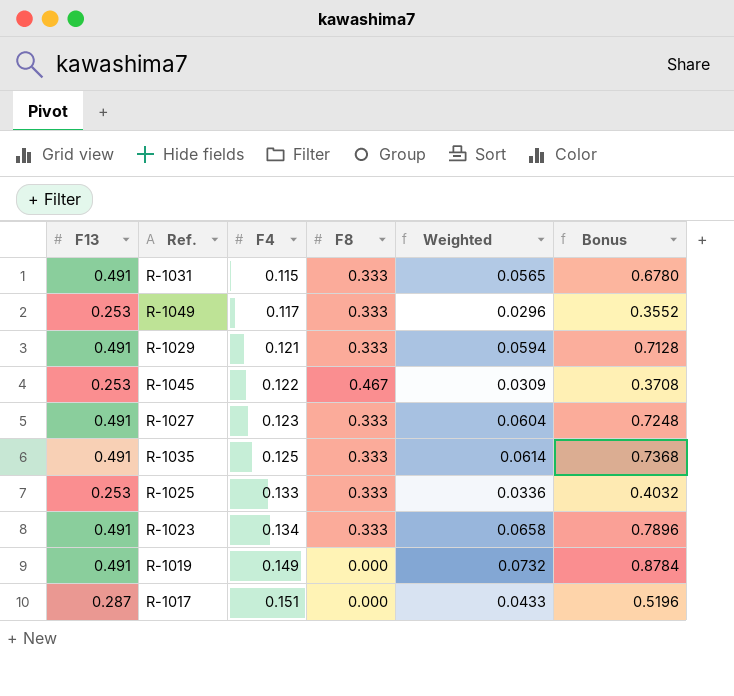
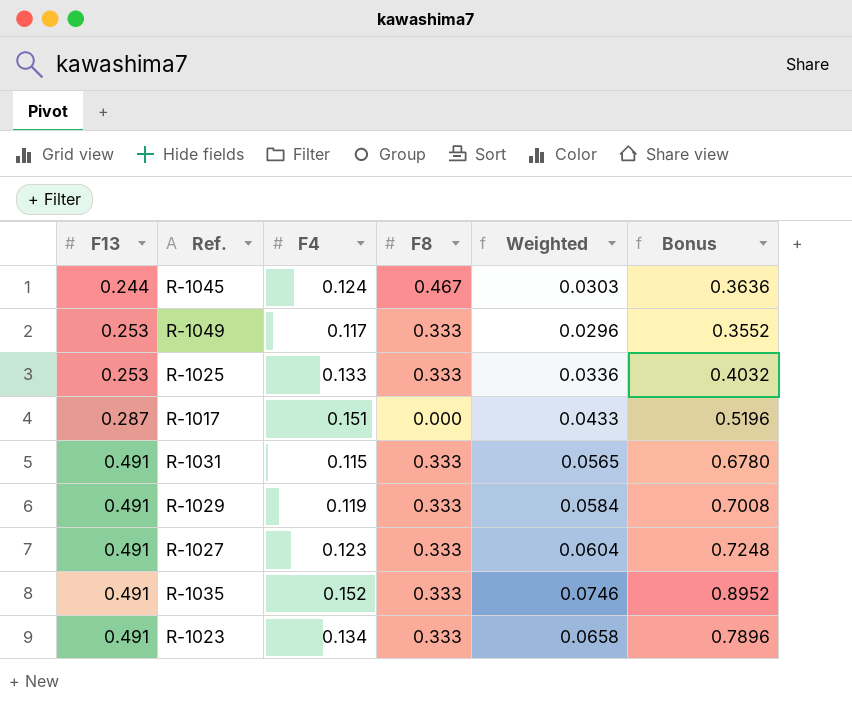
row order: F4 ascending -> F13 ascending
row R-1019: 0.491 | 0.149 | 0.000 | 0.0732 | 0.8784 -> none
R-1045 | F13: 0.253 -> 0.244
R-1045 | F4: 0.122 -> 0.124
R-1045 | Weighted: 0.0309 -> 0.0303
R-1045 | Bonus: 0.3708 -> 0.3636
R-1029 | F4: 0.121 -> 0.119
R-1029 | Weighted: 0.0594 -> 0.0584
R-1029 | Bonus: 0.7128 -> 0.7008
R-1035 | F4: 0.125 -> 0.152
R-1035 | Weighted: 0.0614 -> 0.0746
R-1035 | Bonus: 0.7368 -> 0.8952

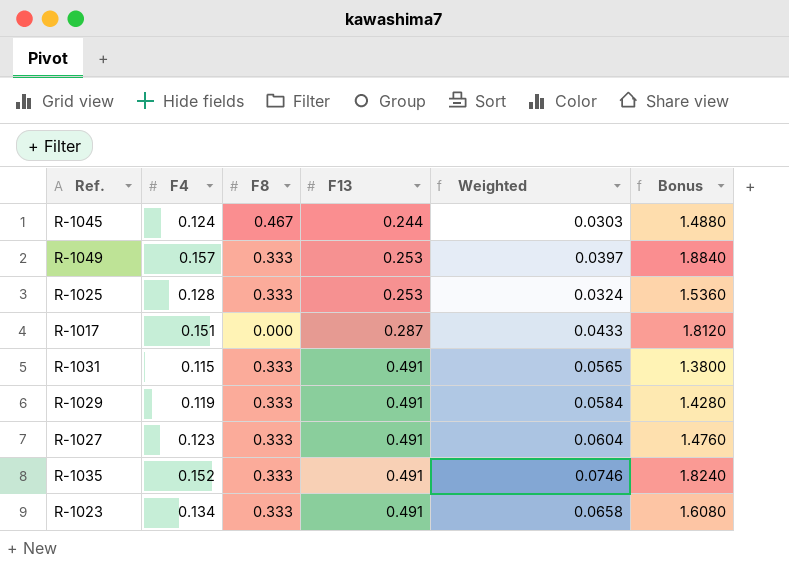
column F13 | position: 1 -> 4
column Bonus | formula: [Weighted] * 12 -> [F4] * 12
R-1049 | F4: 0.117 -> 0.157
R-1049 | Weighted: 0.0296 -> 0.0397
R-1025 | F4: 0.133 -> 0.128
R-1025 | Weighted: 0.0336 -> 0.0324

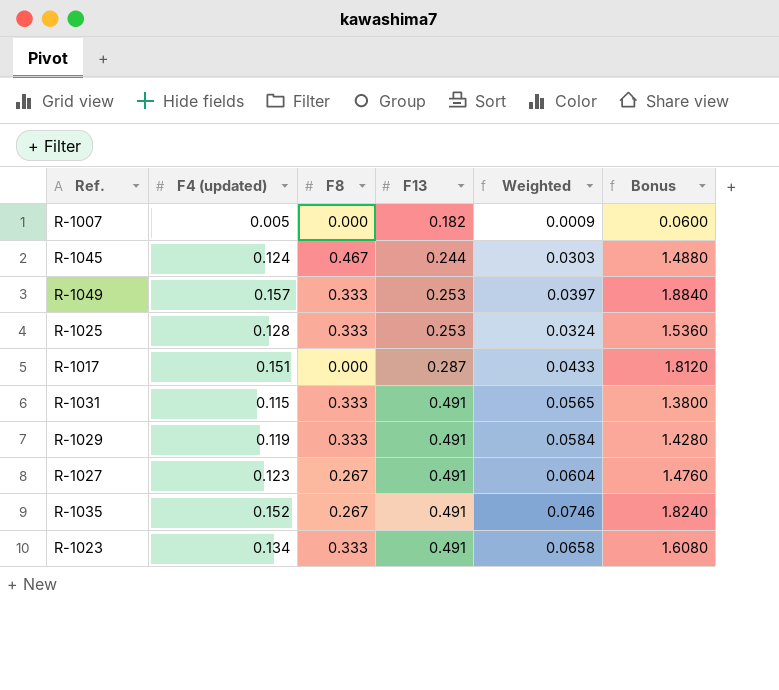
column name: F4 -> F4 (updated)
row R-1007: none -> 0.005 | 0.000 | 0.182 | 0.0009 | 0.0600
R-1027 | F8: 0.333 -> 0.267
R-1035 | F8: 0.333 -> 0.267

